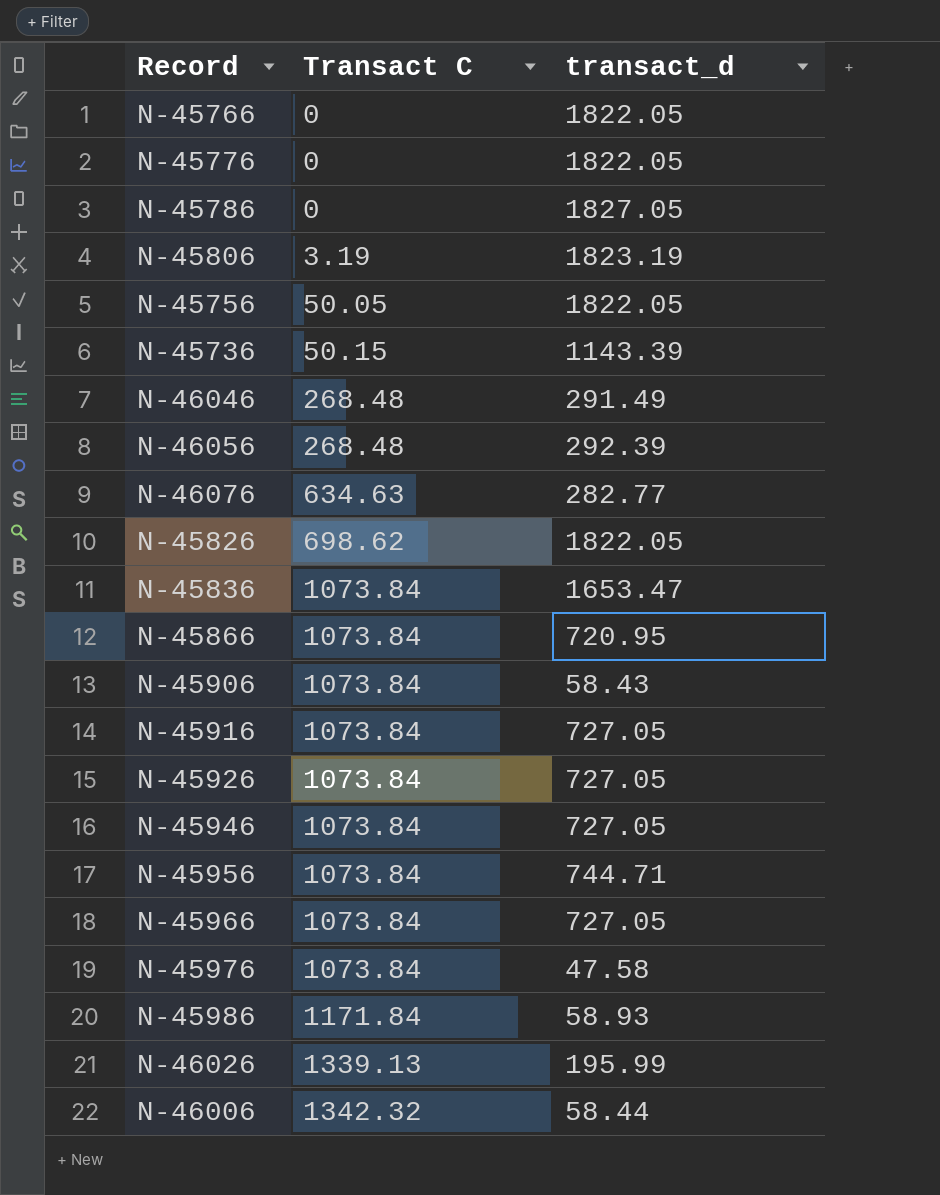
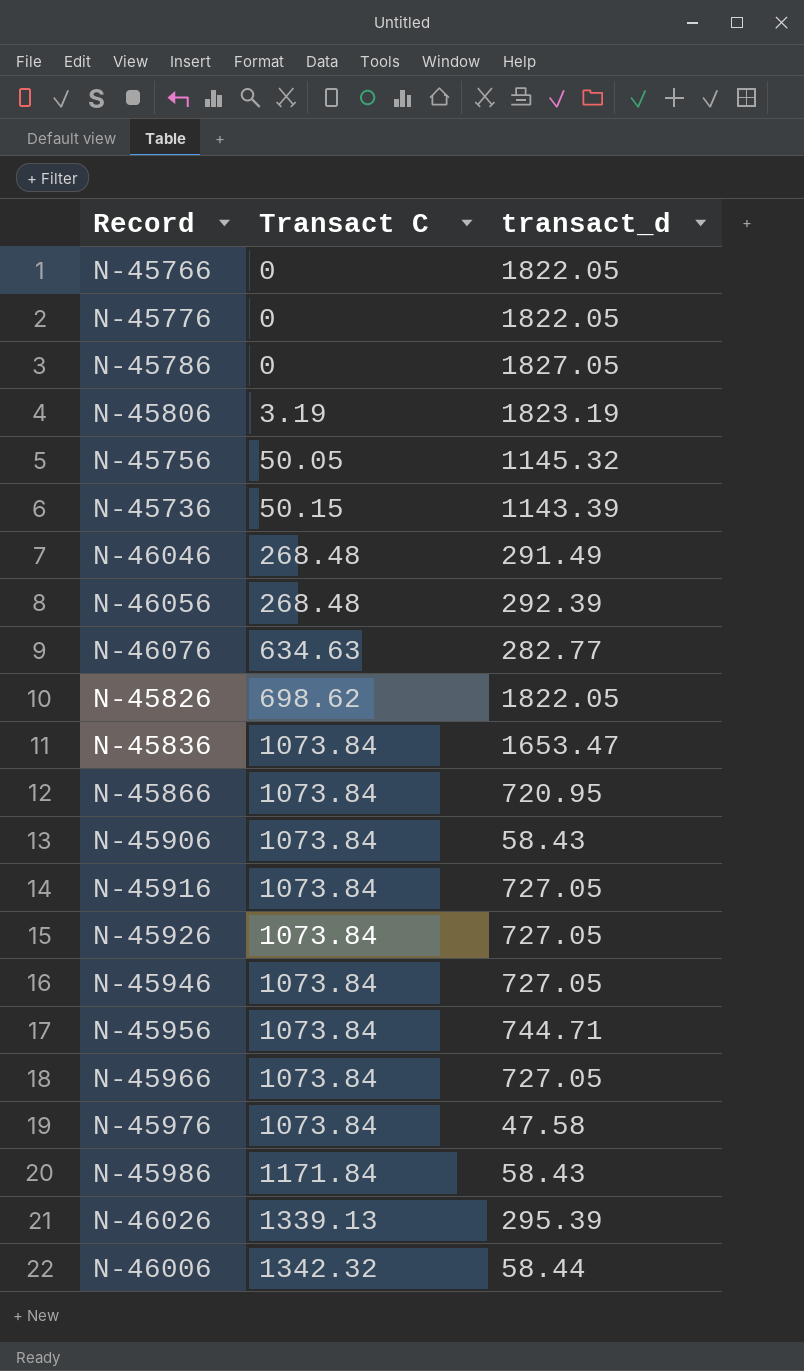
N-45756 | transact_d: 1822.05 -> 1145.32
N-45986 | transact_d: 58.93 -> 58.43
N-46026 | transact_d: 195.99 -> 295.39

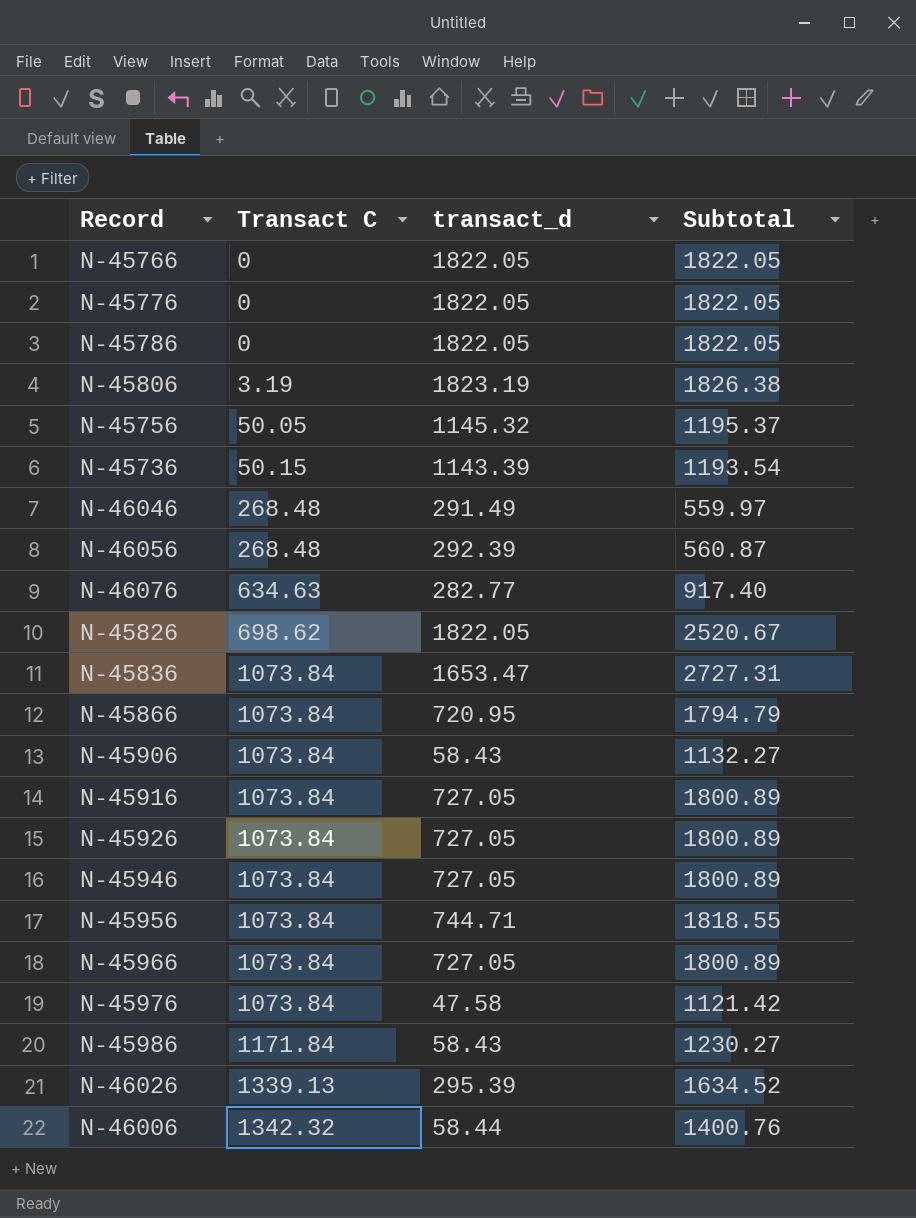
column Subtotal | formula: none -> [Transact C] + [transact_d]
N-45786 | transact_d: 1827.05 -> 1822.05

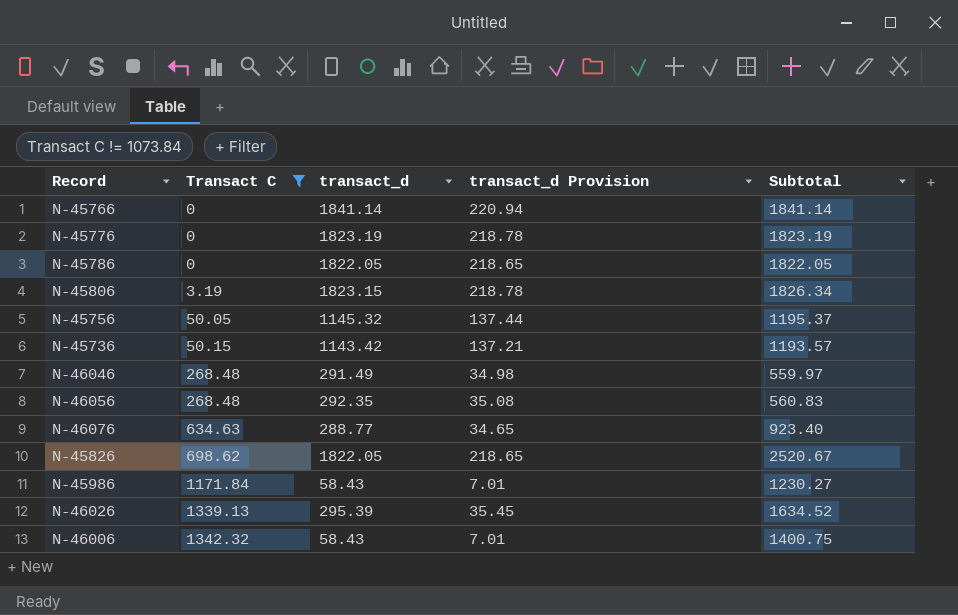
filter: none -> Transact C != 1073.84
column transact_d Provision | formula: none -> [transact_d] * 0.12
N-45766 | transact_d: 1822.05 -> 1841.14
N-45766 | Subtotal: 1822.05 -> 1841.14
N-45776 | transact_d: 1822.05 -> 1823.19
N-45776 | Subtotal: 1822.05 -> 1823.19
N-45806 | transact_d: 1823.19 -> 1823.15
N-45806 | Subtotal: 1826.38 -> 1826.34
N-45736 | transact_d: 1143.39 -> 1143.42
N-45736 | Subtotal: 1193.54 -> 1193.57
N-46056 | transact_d: 292.39 -> 292.35
N-46056 | Subtotal: 560.87 -> 560.83
N-46076 | transact_d: 282.77 -> 288.77
N-46076 | Subtotal: 917.40 -> 923.40
N-46006 | transact_d: 58.44 -> 58.43
N-46006 | Subtotal: 1400.76 -> 1400.75

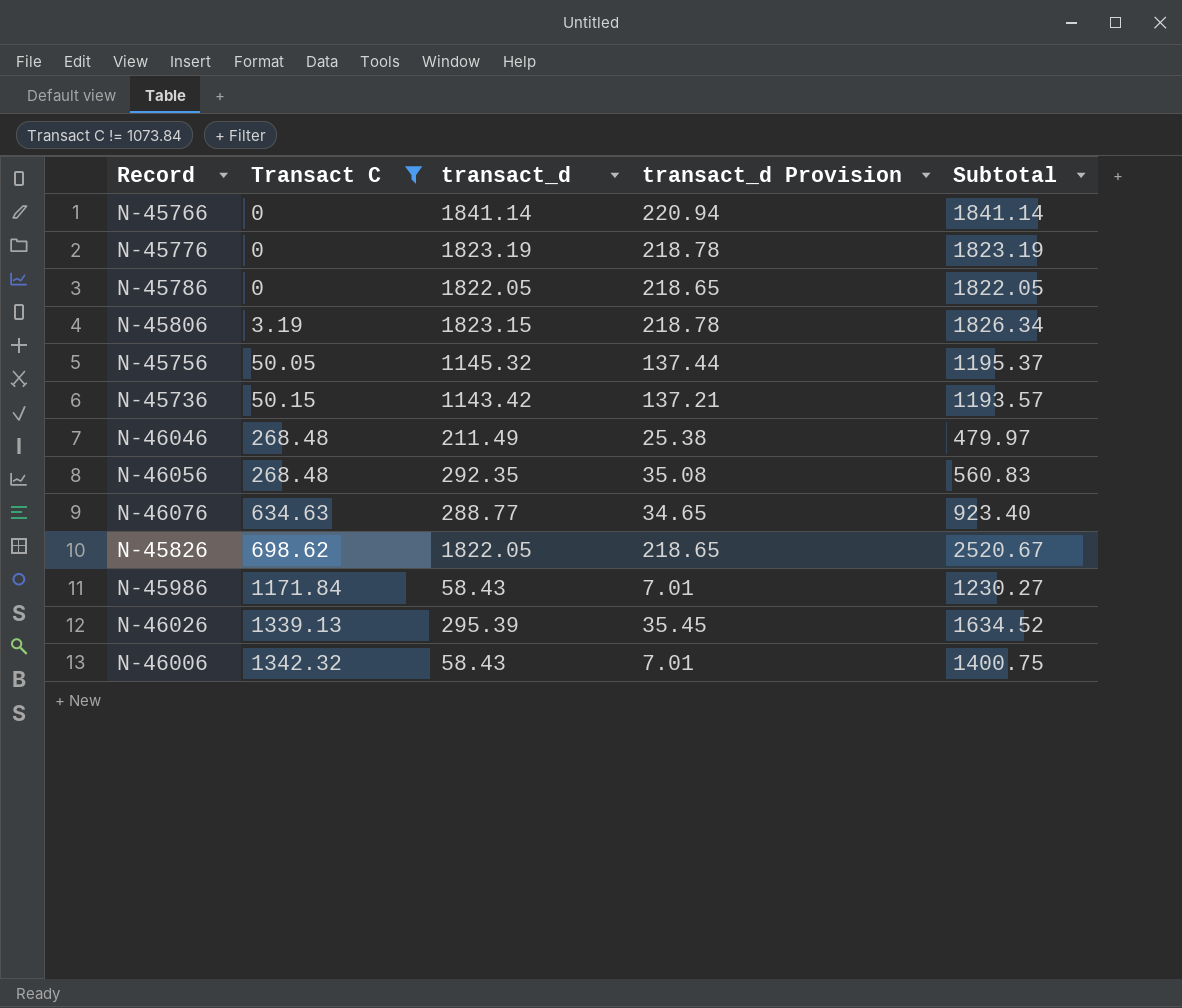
N-46046 | transact_d: 291.49 -> 211.49
N-46046 | transact_d Provision: 34.98 -> 25.38
N-46046 | Subtotal: 559.97 -> 479.97

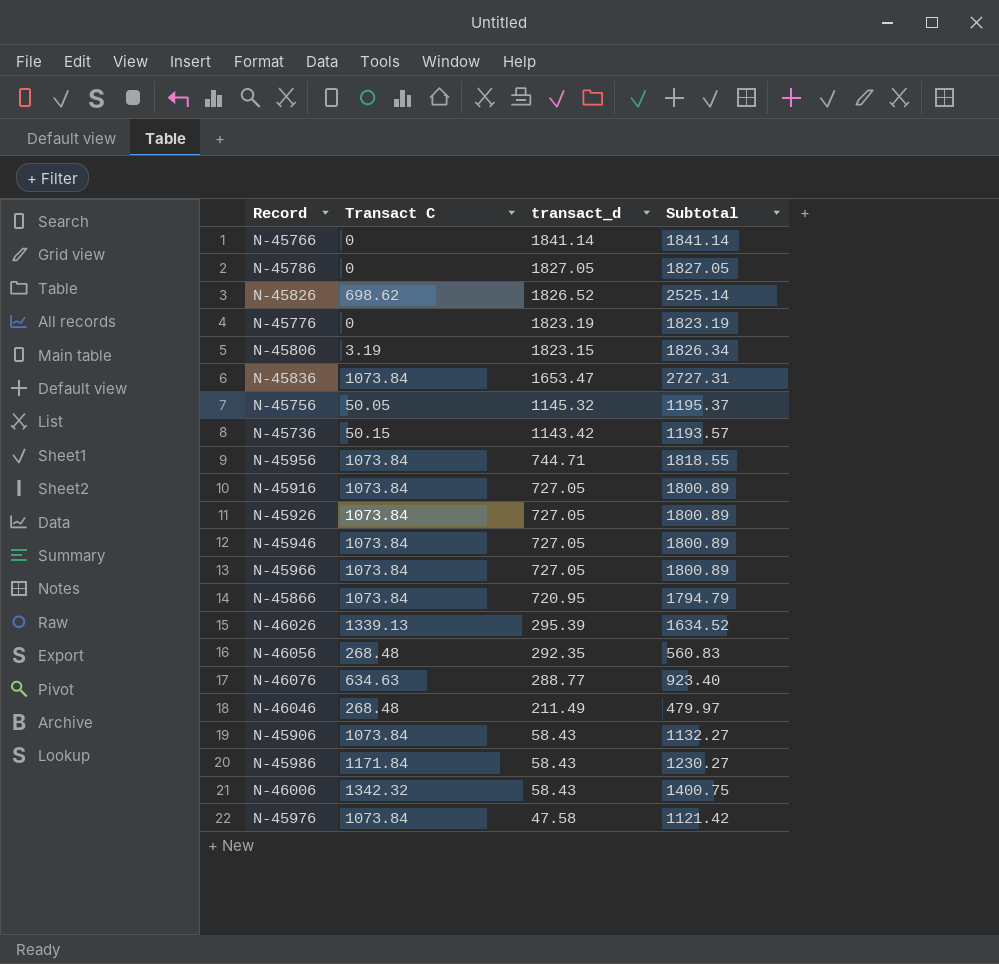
filter: Transact C != 1073.84 -> none
row order: Transact C ascending -> transact_d descending
column transact_d Provision | formula: [transact_d] * 0.12 -> none
N-45786 | transact_d: 1822.05 -> 1827.05
N-45786 | Subtotal: 1822.05 -> 1827.05
N-45826 | transact_d: 1822.05 -> 1826.52
N-45826 | Subtotal: 2520.67 -> 2525.14

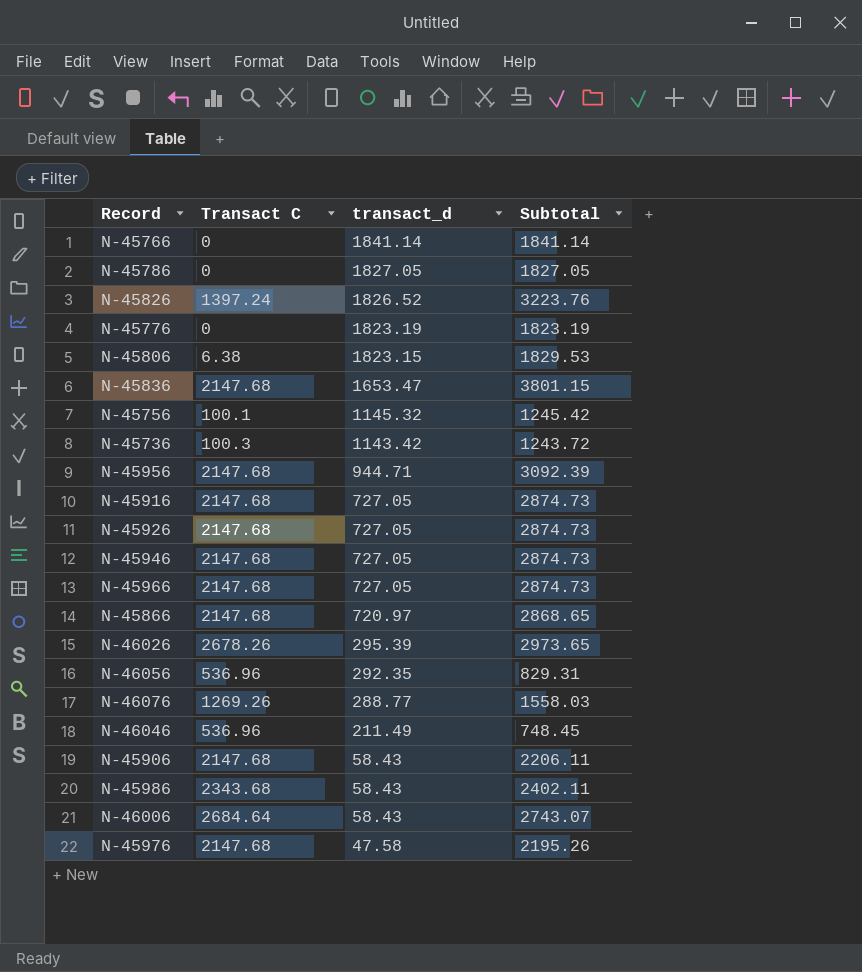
N-45826 | Transact C: 698.62 -> 1397.24
N-45826 | Subtotal: 2525.14 -> 3223.76
N-45806 | Transact C: 3.19 -> 6.38
N-45806 | Subtotal: 1826.34 -> 1829.53
N-45836 | Transact C: 1073.84 -> 2147.68
N-45836 | Subtotal: 2727.31 -> 3801.15
N-45756 | Transact C: 50.05 -> 100.1
N-45756 | Subtotal: 1195.37 -> 1245.42
N-45736 | Transact C: 50.15 -> 100.3
N-45736 | Subtotal: 1193.57 -> 1243.72
N-45956 | Transact C: 1073.84 -> 2147.68
N-45956 | transact_d: 744.71 -> 944.71
N-45956 | Subtotal: 1818.55 -> 3092.39
N-45916 | Transact C: 1073.84 -> 2147.68
N-45916 | Subtotal: 1800.89 -> 2874.73
N-45926 | Transact C: 1073.84 -> 2147.68
N-45926 | Subtotal: 1800.89 -> 2874.73
N-45946 | Transact C: 1073.84 -> 2147.68
N-45946 | Subtotal: 1800.89 -> 2874.73
N-45966 | Transact C: 1073.84 -> 2147.68
N-45966 | Subtotal: 1800.89 -> 2874.73
N-45866 | Transact C: 1073.84 -> 2147.68
N-45866 | transact_d: 720.95 -> 720.97
N-45866 | Subtotal: 1794.79 -> 2868.65
N-46026 | Transact C: 1339.13 -> 2678.26
N-46026 | Subtotal: 1634.52 -> 2973.65
N-46056 | Transact C: 268.48 -> 536.96
N-46056 | Subtotal: 560.83 -> 829.31
N-46076 | Transact C: 634.63 -> 1269.26
N-46076 | Subtotal: 923.40 -> 1558.03
N-46046 | Transact C: 268.48 -> 536.96
N-46046 | Subtotal: 479.97 -> 748.45
N-45906 | Transact C: 1073.84 -> 2147.68
N-45906 | Subtotal: 1132.27 -> 2206.11
N-45986 | Transact C: 1171.84 -> 2343.68
N-45986 | Subtotal: 1230.27 -> 2402.11
N-46006 | Transact C: 1342.32 -> 2684.64
N-46006 | Subtotal: 1400.75 -> 2743.07
N-45976 | Transact C: 1073.84 -> 2147.68
N-45976 | Subtotal: 1121.42 -> 2195.26

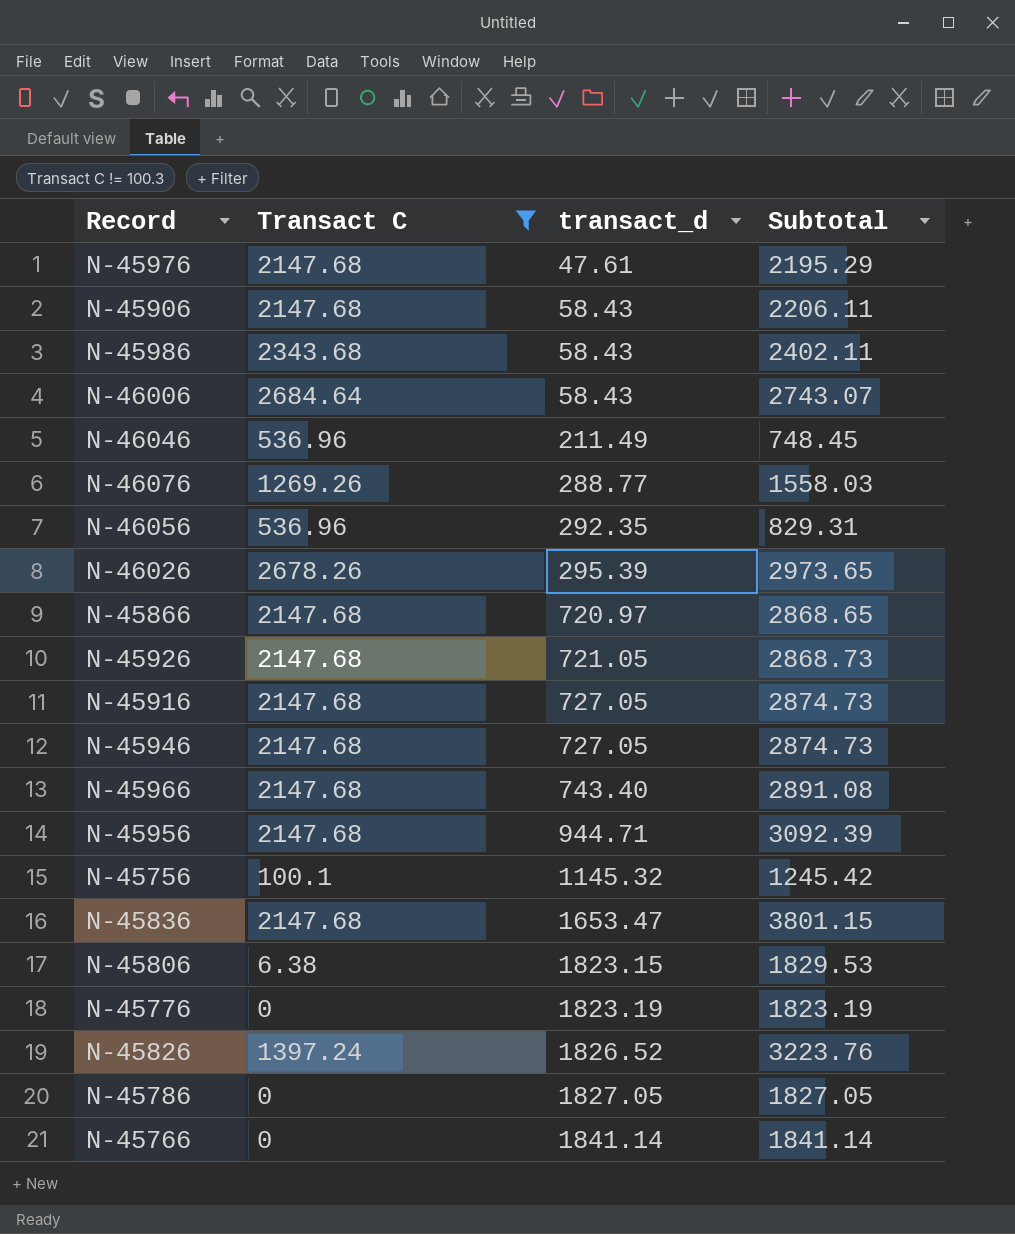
filter: none -> Transact C != 100.3
row order: transact_d descending -> transact_d ascending
N-45976 | transact_d: 47.58 -> 47.61
N-45976 | Subtotal: 2195.26 -> 2195.29
N-45926 | transact_d: 727.05 -> 721.05
N-45926 | Subtotal: 2874.73 -> 2868.73
N-45966 | transact_d: 727.05 -> 743.40
N-45966 | Subtotal: 2874.73 -> 2891.08

